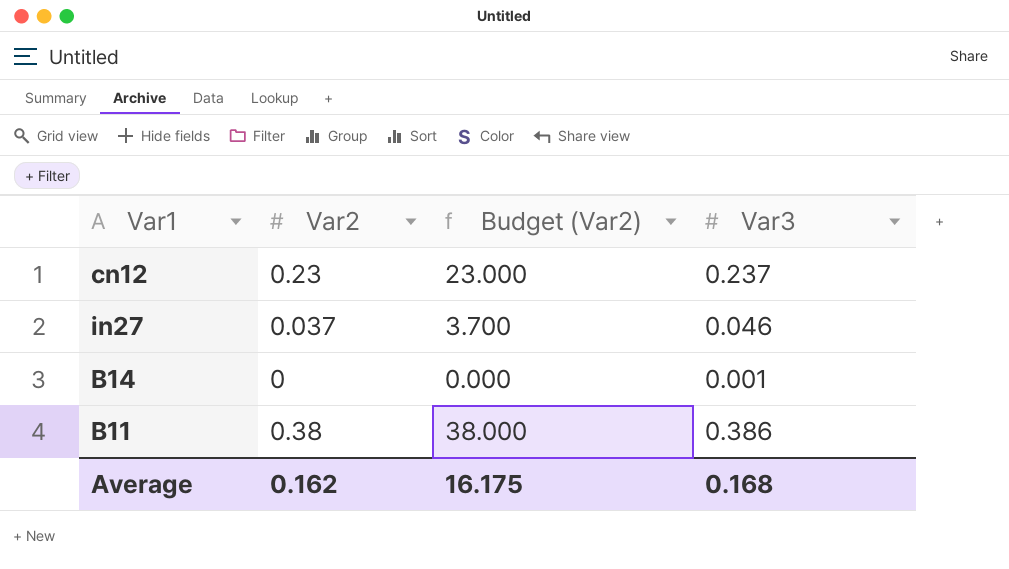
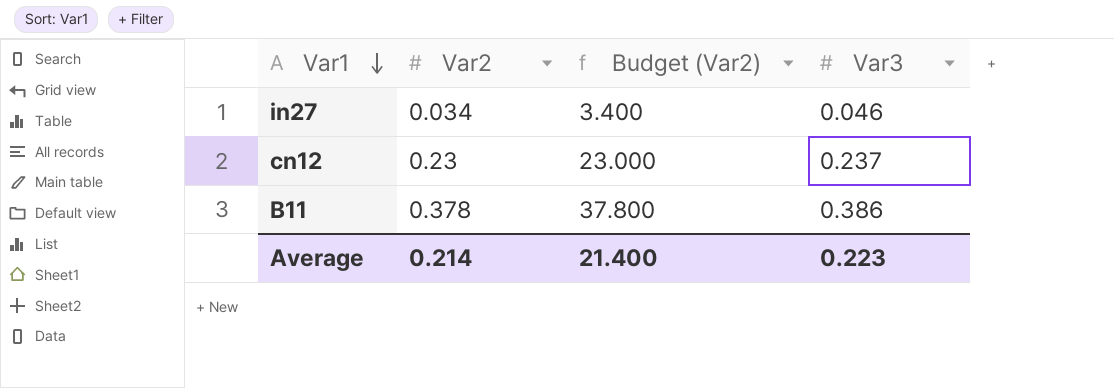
row order: none -> Var1 descending
row B14: 0 | 0.000 | 0.001 -> none
in27 | Var2: 0.037 -> 0.034
in27 | Budget (Var2): 3.700 -> 3.400
B11 | Var2: 0.38 -> 0.378
B11 | Budget (Var2): 38.000 -> 37.800
Average | Var2: 0.162 -> 0.214
Average | Budget (Var2): 16.175 -> 21.400
Average | Var3: 0.168 -> 0.223

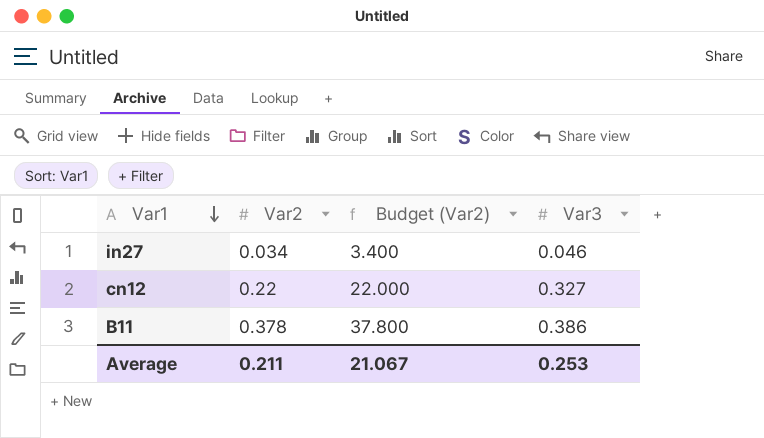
cn12 | Var2: 0.23 -> 0.22
cn12 | Budget (Var2): 23.000 -> 22.000
cn12 | Var3: 0.237 -> 0.327
Average | Var2: 0.214 -> 0.211
Average | Budget (Var2): 21.400 -> 21.067
Average | Var3: 0.223 -> 0.253

